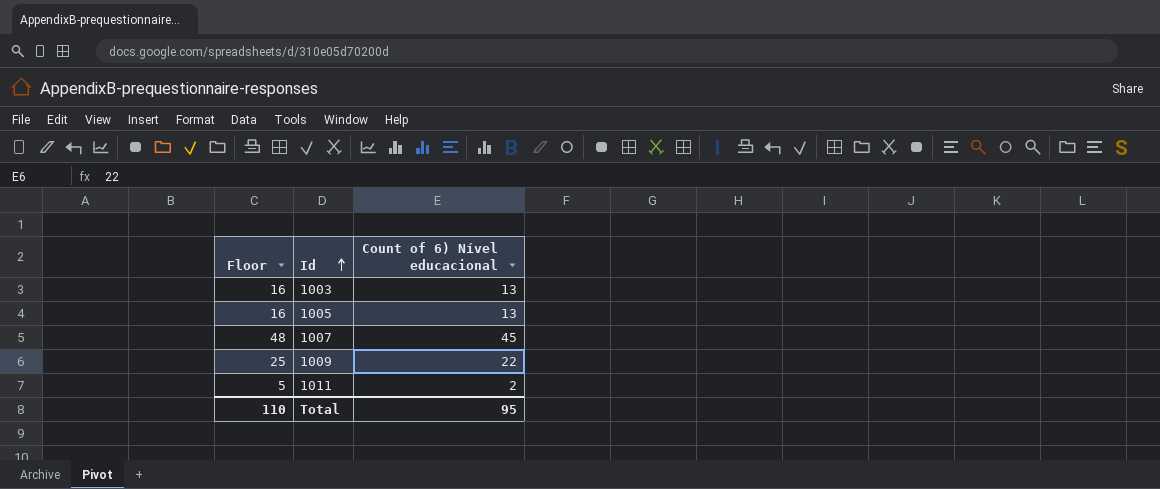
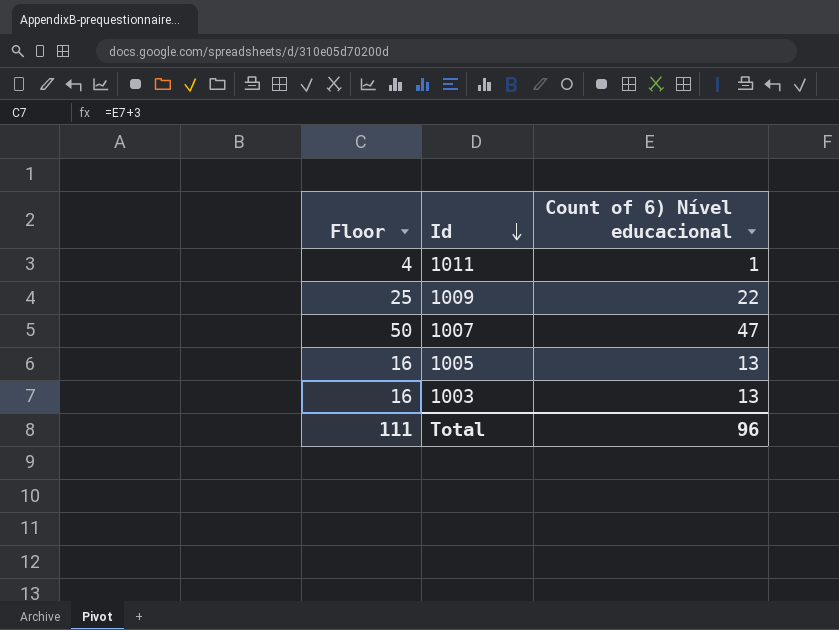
row order: Id ascending -> Id descending
1011 | Floor: 5 -> 4
1011 | Count of 6) Nível educacional: 2 -> 1
1007 | Floor: 48 -> 50
1007 | Count of 6) Nível educacional: 45 -> 47
Total | Floor: 110 -> 111
Total | Count of 6) Nível educacional: 95 -> 96

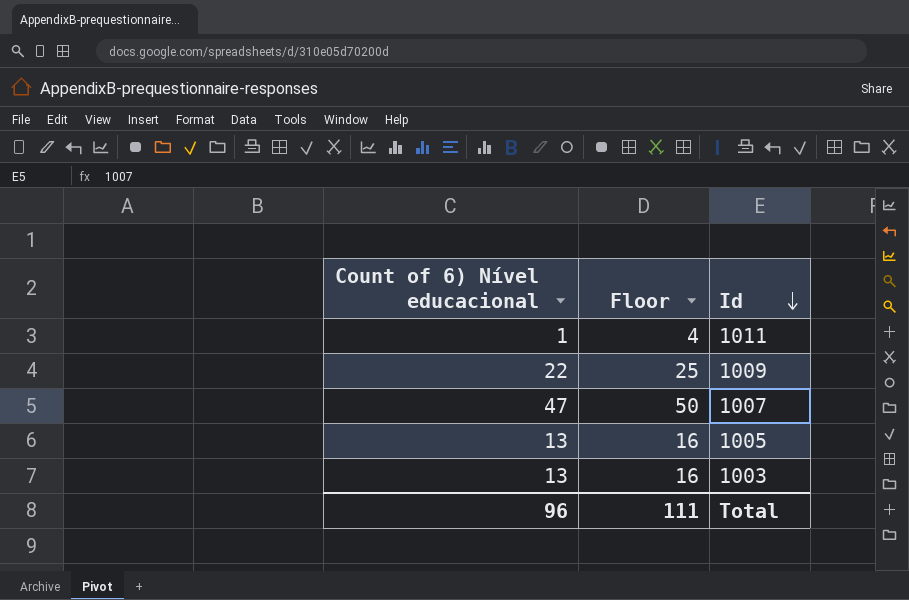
column Count of 6) Nível educacional | position: 3 -> 1

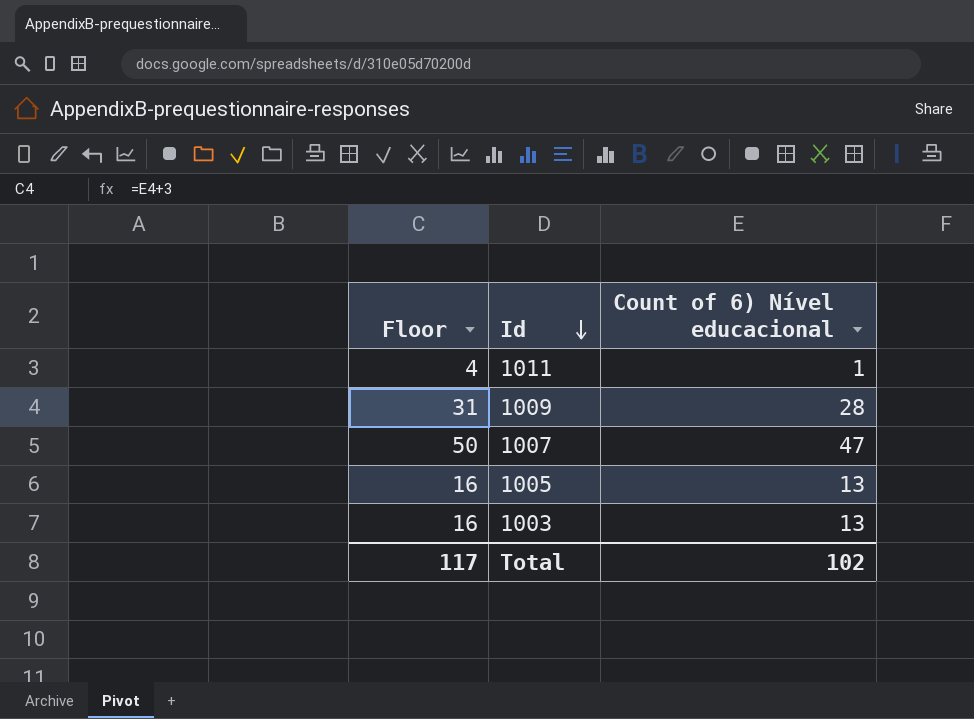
column Count of 6) Nível educacional | position: 1 -> 3
1009 | Floor: 25 -> 31
1009 | Count of 6) Nível educacional: 22 -> 28
Total | Floor: 111 -> 117
Total | Count of 6) Nível educacional: 96 -> 102

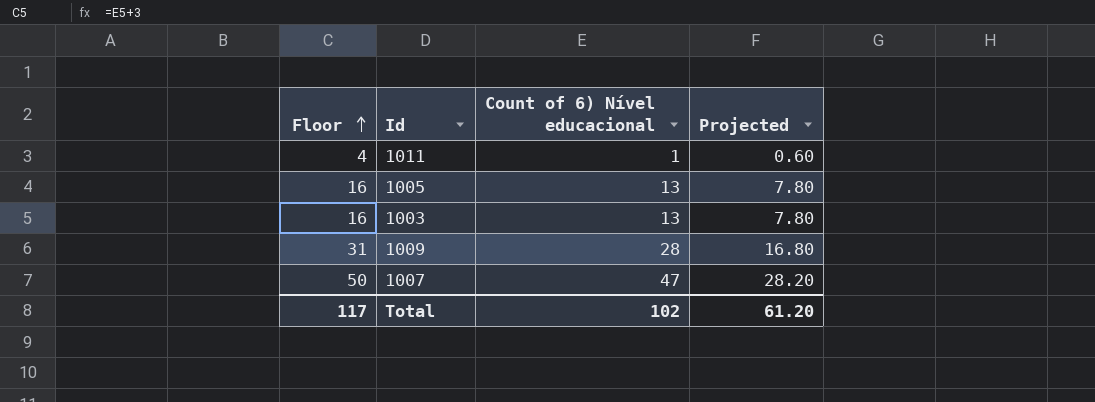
row order: Id descending -> Floor ascending
column Projected | formula: none -> [Count of 6) Nível educacional] * 0.6

